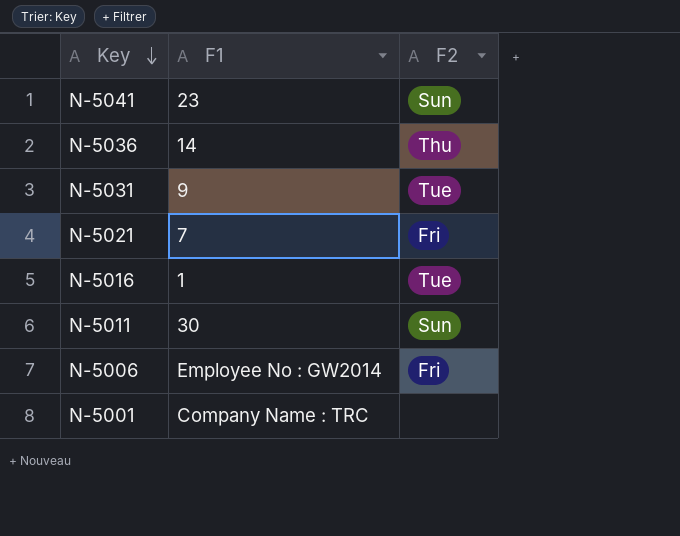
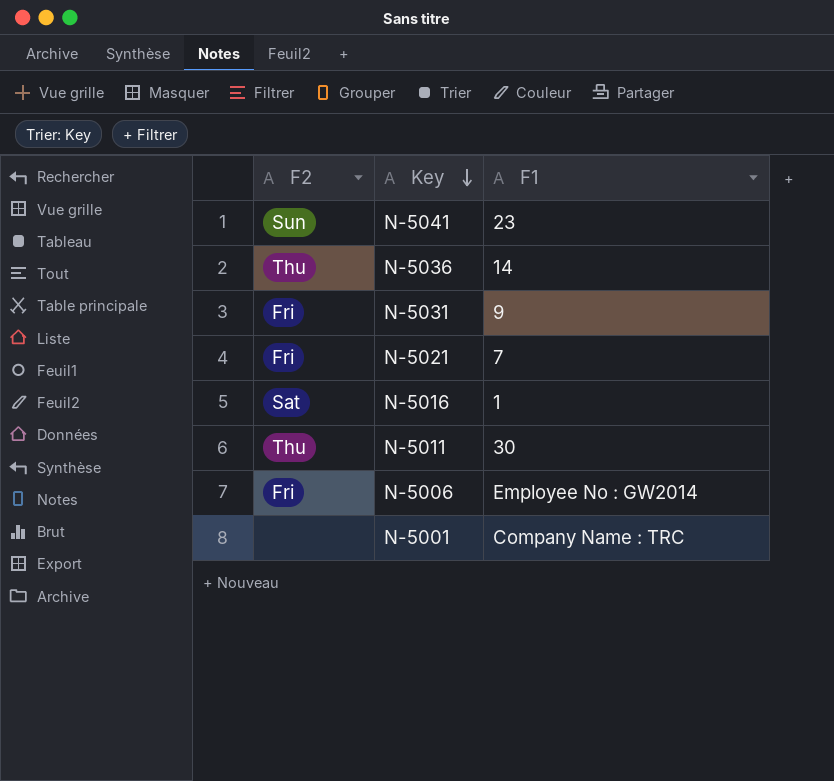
column F2 | position: 3 -> 1
N-5031 | F2: Tue -> Fri
N-5016 | F2: Tue -> Sat
N-5011 | F2: Sun -> Thu

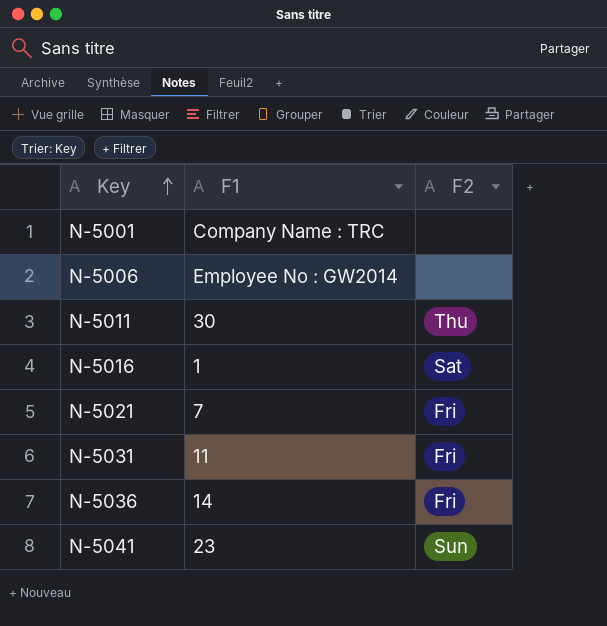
row order: Key descending -> Key ascending
column F2 | position: 1 -> 3
N-5006 | F2: Fri -> none
N-5031 | F1: 9 -> 11
N-5036 | F2: Thu -> Fri

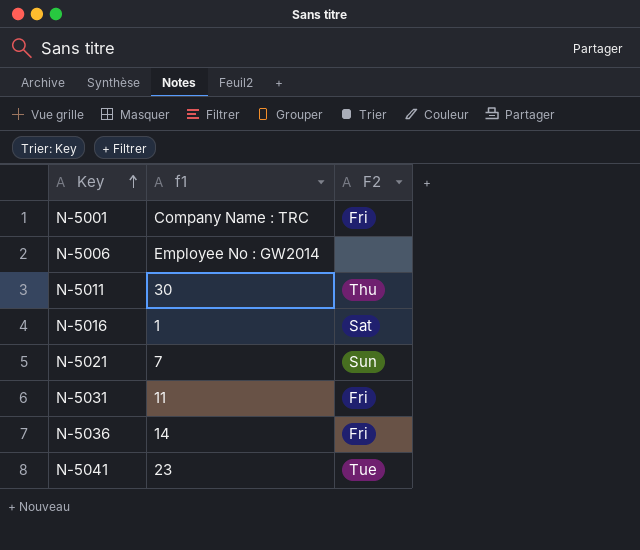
column name: F1 -> f1
N-5001 | F2: none -> Fri
N-5021 | F2: Fri -> Sun
N-5041 | F2: Sun -> Tue

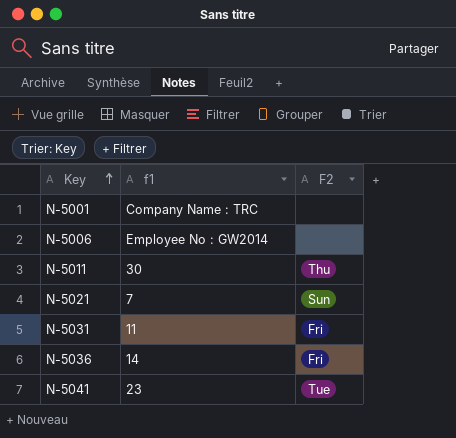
row N-5016: 1 | Sat -> none
N-5001 | F2: Fri -> none

